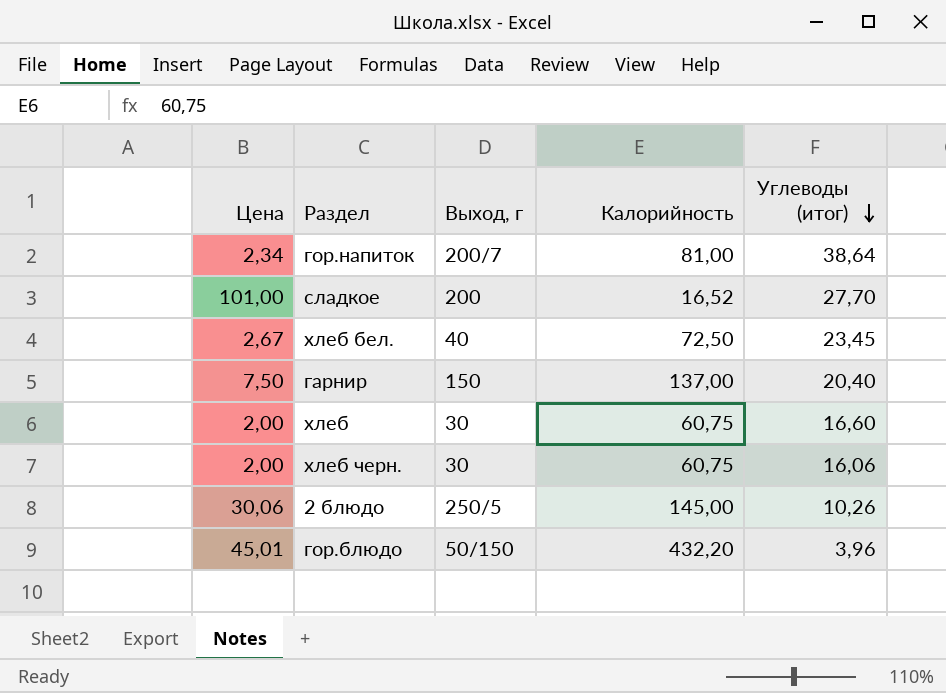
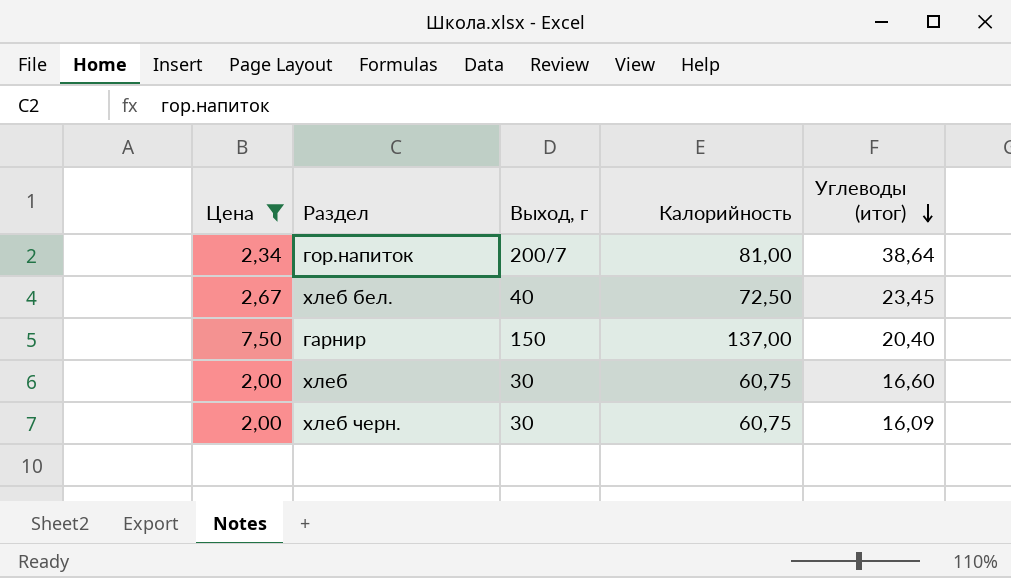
filter: none -> Цена <= 7,50
хлеб черн. | Углеводы (итог): 16,06 -> 16,09

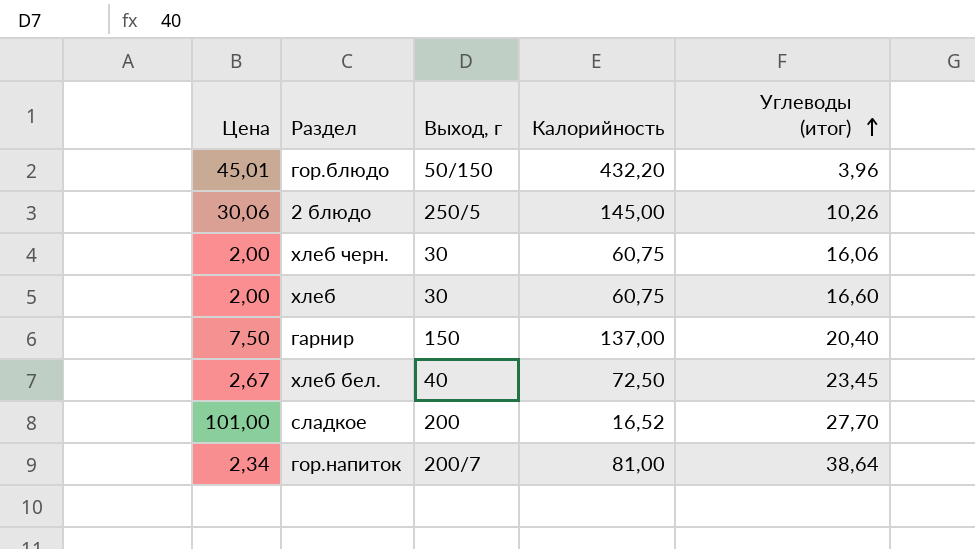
filter: Цена <= 7,50 -> none
row order: Углеводы (итог) descending -> Углеводы (итог) ascending
хлеб черн. | Углеводы (итог): 16,09 -> 16,06

